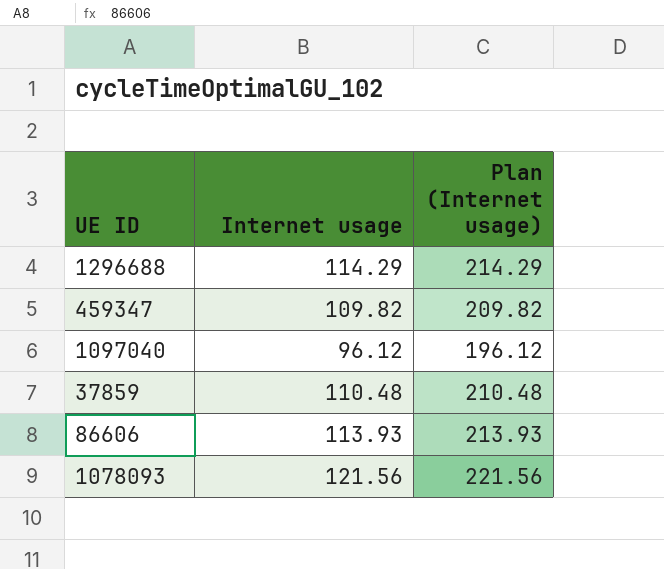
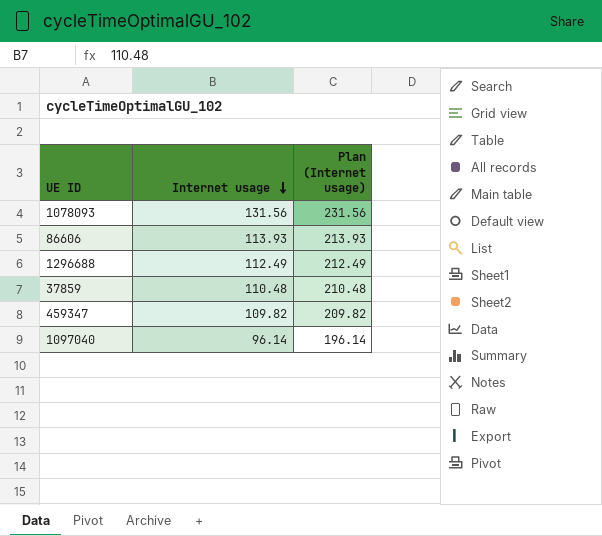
row order: none -> Internet usage descending
1078093 | Internet usage: 121.56 -> 131.56
1078093 | Plan (Internet usage): 221.56 -> 231.56
1296688 | Internet usage: 114.29 -> 112.49
1296688 | Plan (Internet usage): 214.29 -> 212.49
1097040 | Internet usage: 96.12 -> 96.14
1097040 | Plan (Internet usage): 196.12 -> 196.14

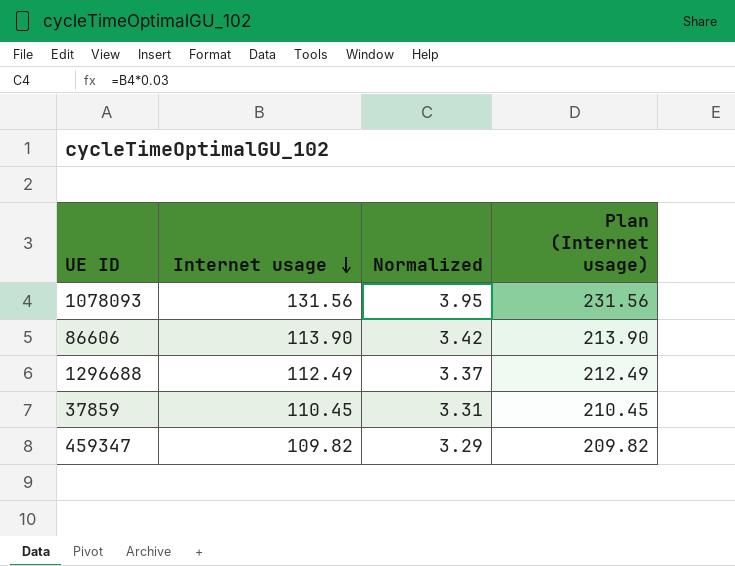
column Normalized | formula: none -> [Internet usage] * 0.03
row 1097040: 96.14 | 196.14 -> none
86606 | Internet usage: 113.93 -> 113.90
86606 | Plan (Internet usage): 213.93 -> 213.90
37859 | Internet usage: 110.48 -> 110.45
37859 | Plan (Internet usage): 210.48 -> 210.45

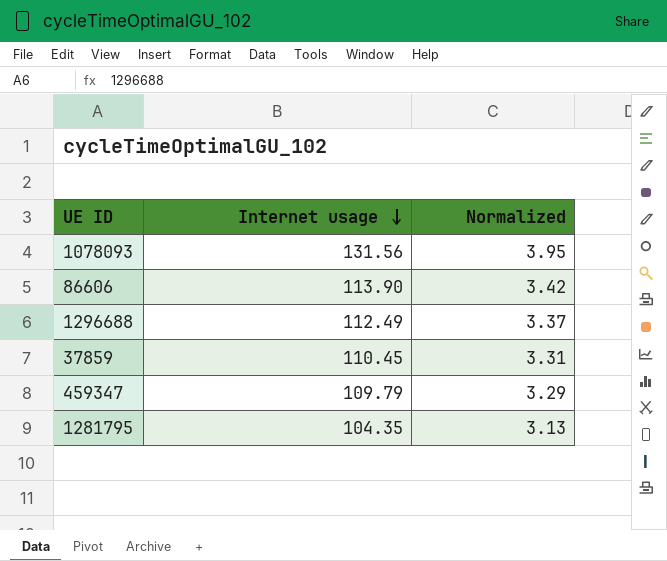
column Plan (Internet usage) | formula: [Internet usage] + 100 -> none
459347 | Internet usage: 109.82 -> 109.79
row 1281795: none -> 104.35 | 3.13

